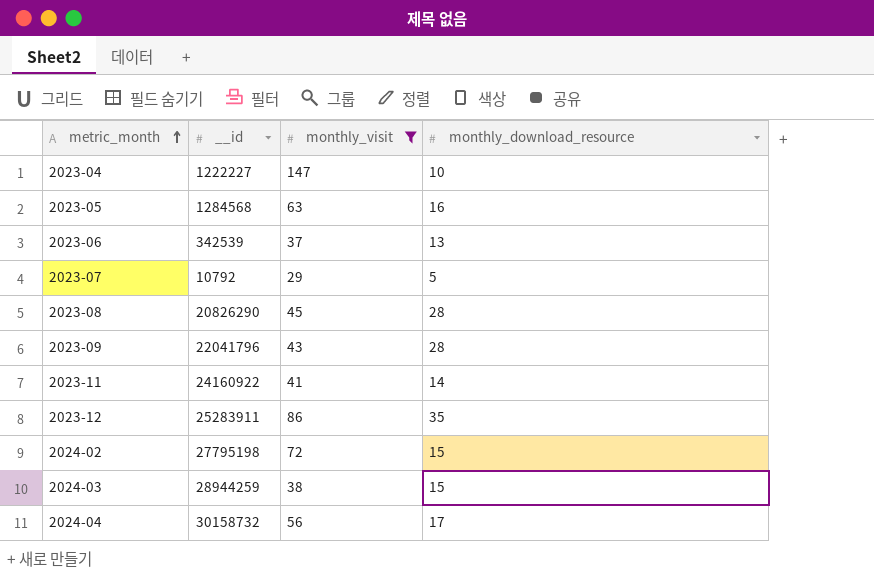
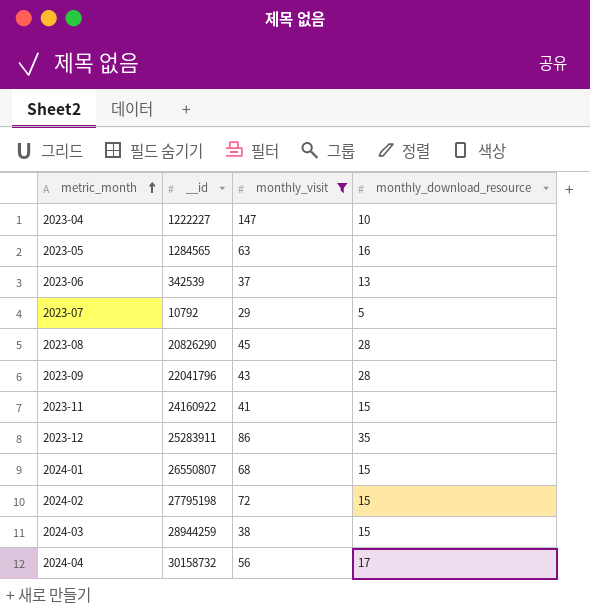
2023-05 | __id: 1284568 -> 1284565
2023-11 | monthly_download_resource: 14 -> 15
row 2024-01: none -> 26550807 | 68 | 15

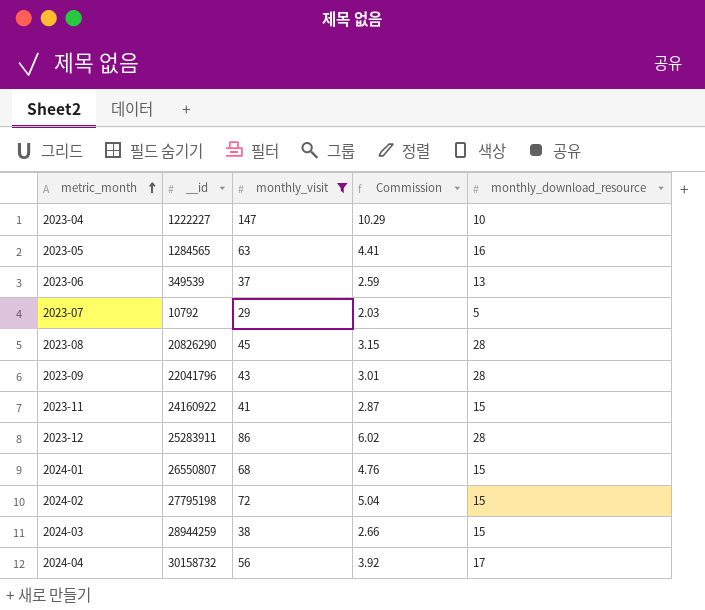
column Commission | formula: none -> [monthly_visit] * 0.07
2023-06 | __id: 342539 -> 349539
2023-12 | monthly_download_resource: 35 -> 28

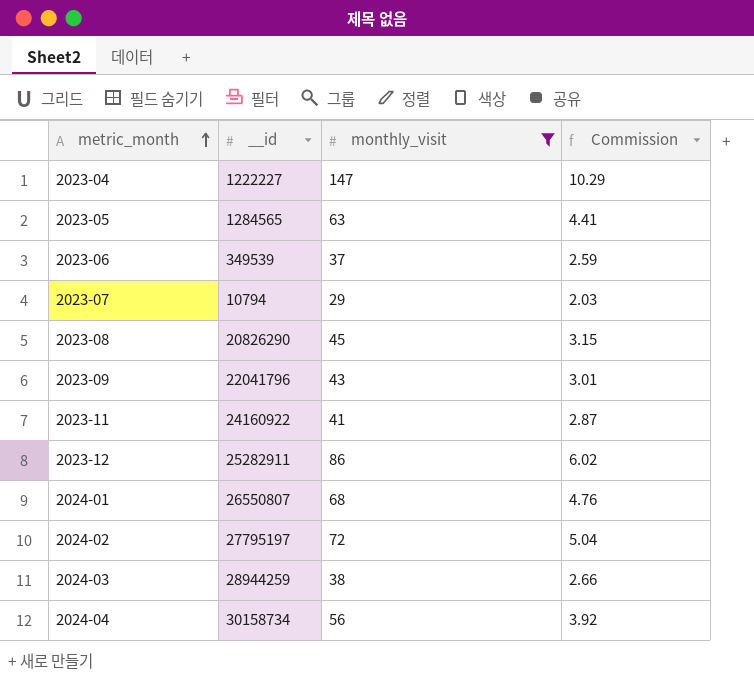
column monthly_download_resource | position: 5 -> none
2023-07 | __id: 10792 -> 10794
2023-12 | __id: 25283911 -> 25282911
2024-02 | __id: 27795198 -> 27795197
2024-04 | __id: 30158732 -> 30158734

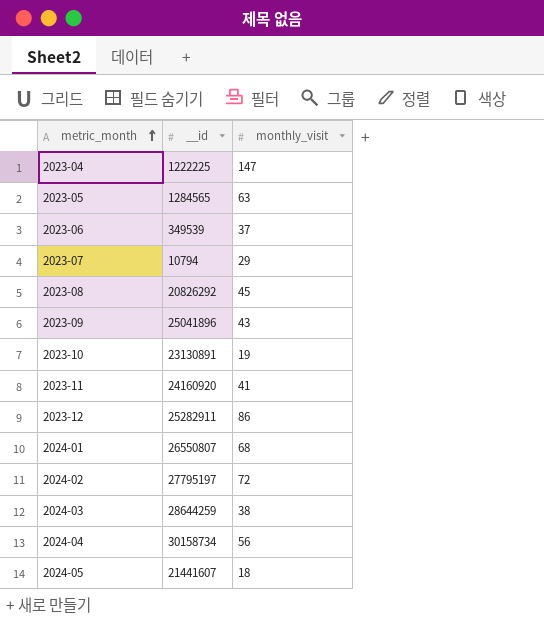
filter: monthly_visit >= 29 -> none
column Commission | formula: [monthly_visit] * 0.07 -> none
2023-04 | __id: 1222227 -> 1222225
2023-08 | __id: 20826290 -> 20826292
2023-09 | __id: 22041796 -> 25041896
2023-11 | __id: 24160922 -> 24160920
2024-03 | __id: 28944259 -> 28644259

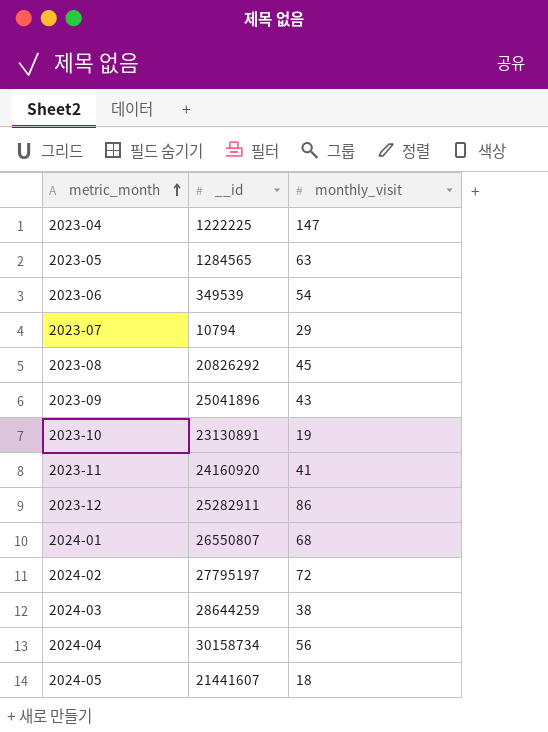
2023-06 | monthly_visit: 37 -> 54

